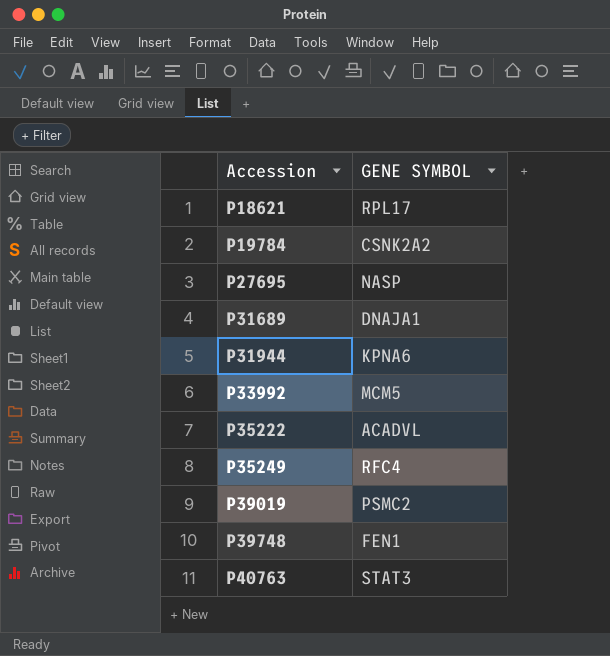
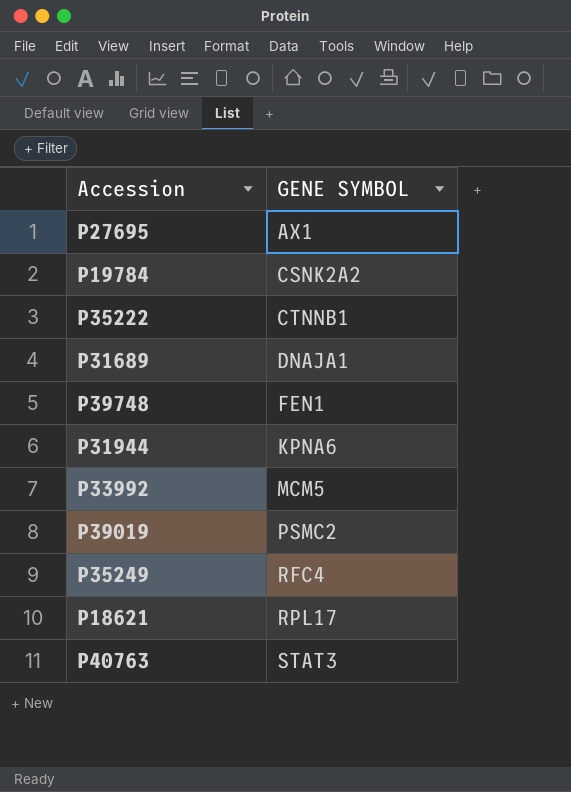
row order: Accession ascending -> GENE SYMBOL ascending
P27695 | GENE SYMBOL: NASP -> AX1
P35222 | GENE SYMBOL: ACADVL -> CTNNB1

